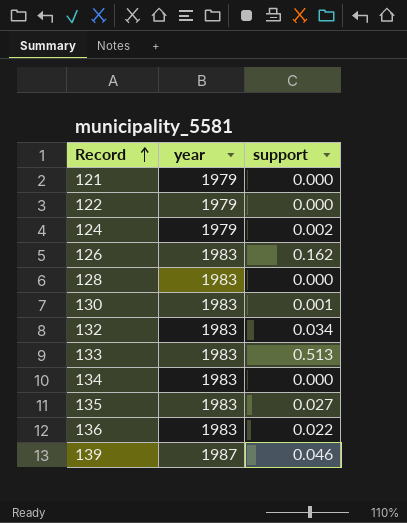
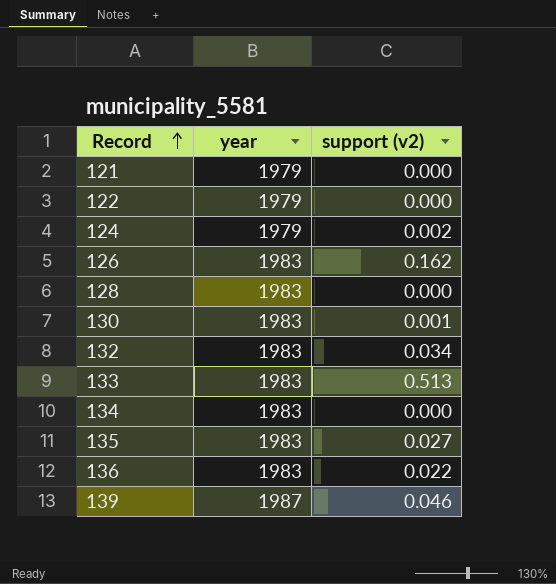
column name: support -> support (v2)

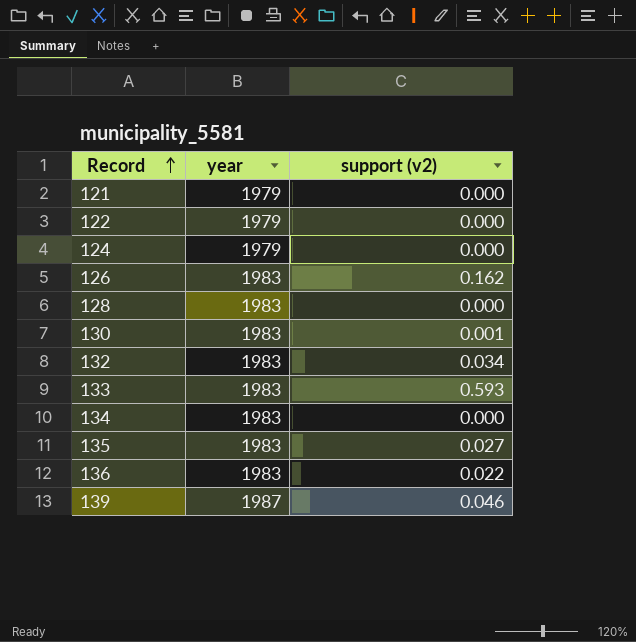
124 | support (v2): 0.002 -> 0.000
133 | support (v2): 0.513 -> 0.593

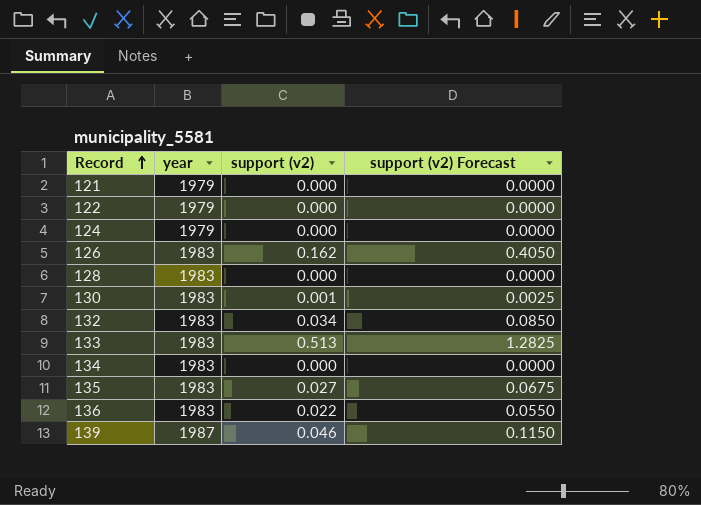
column support (v2) Forecast | formula: none -> [support (v2)] * 2.5
133 | support (v2): 0.593 -> 0.513

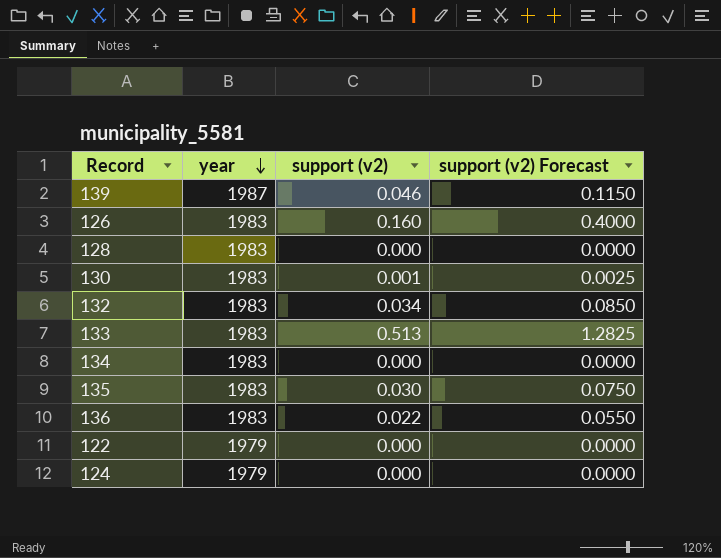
row order: Record ascending -> year descending
row 121: 1979 | 0.000 | 0.0000 -> none
126 | support (v2): 0.162 -> 0.160
126 | support (v2) Forecast: 0.4050 -> 0.4000
135 | support (v2): 0.027 -> 0.030
135 | support (v2) Forecast: 0.0675 -> 0.0750

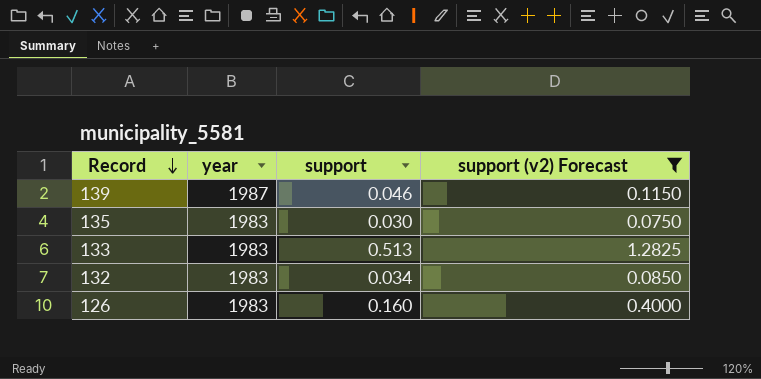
filter: none -> support (v2) Forecast >= 0.0750
row order: year descending -> Record descending
column name: support (v2) -> support

